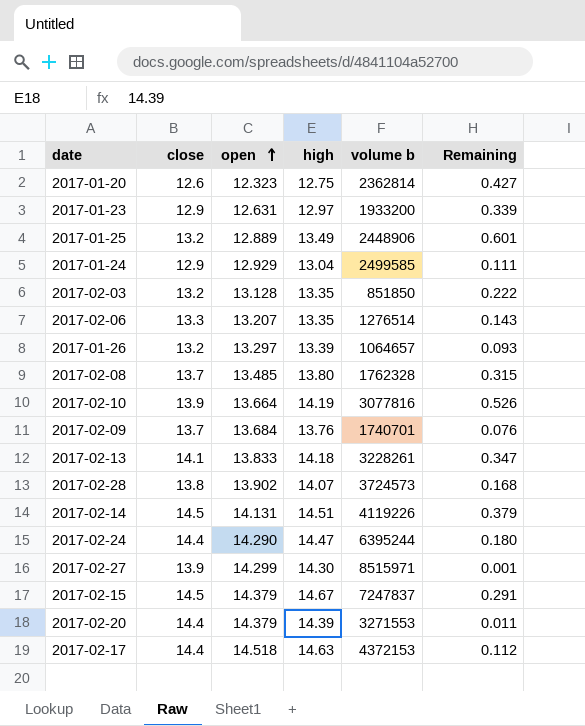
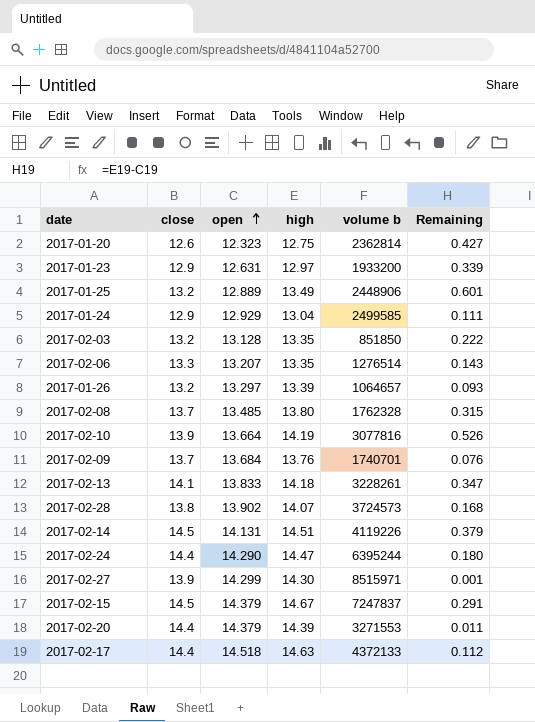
2017-02-17 | volume b: 4372153 -> 4372133

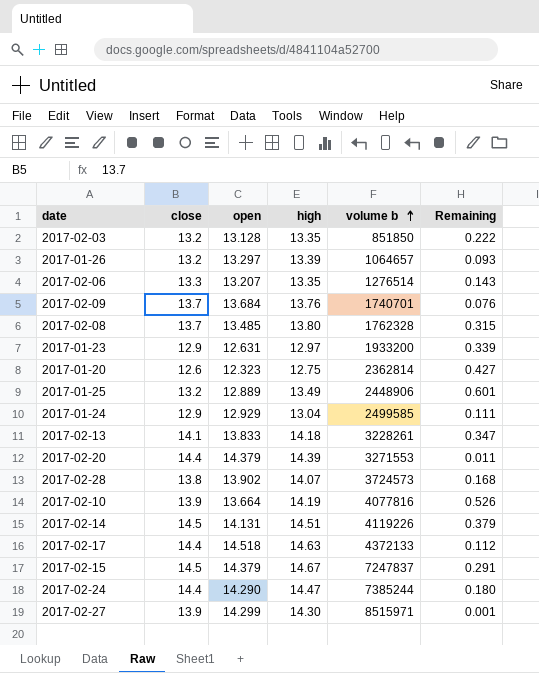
row order: open ascending -> volume b ascending
2017-02-10 | volume b: 3077816 -> 4077816
2017-02-24 | volume b: 6395244 -> 7385244

